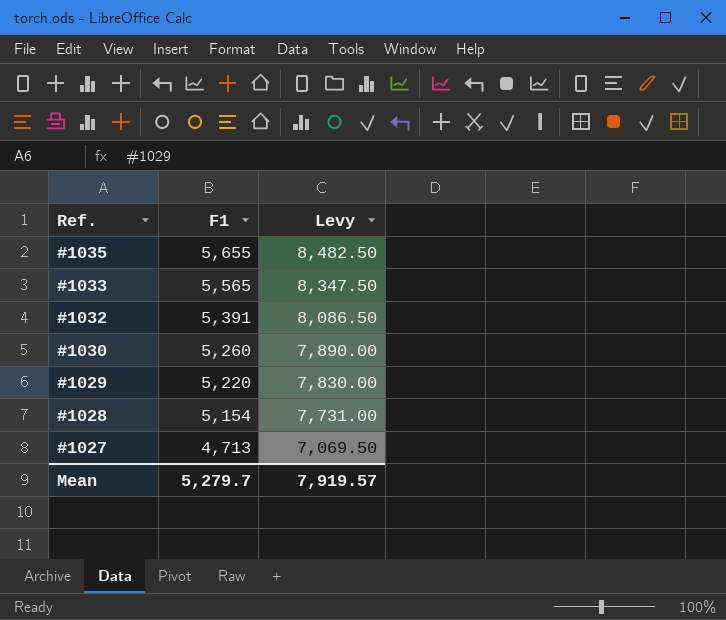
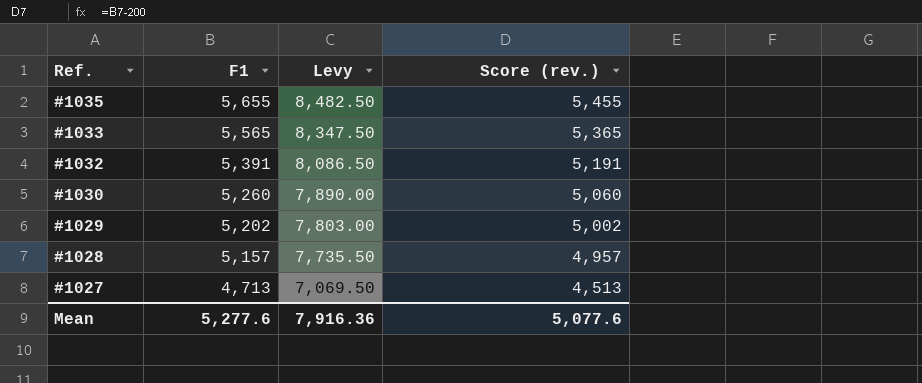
column Score (rev.) | formula: none -> [F1] - 200
#1029 | F1: 5,220 -> 5,202
#1029 | Levy: 7,830.00 -> 7,803.00
#1028 | F1: 5,154 -> 5,157
#1028 | Levy: 7,731.00 -> 7,735.50
Mean | F1: 5,279.7 -> 5,277.6
Mean | Levy: 7,919.57 -> 7,916.36

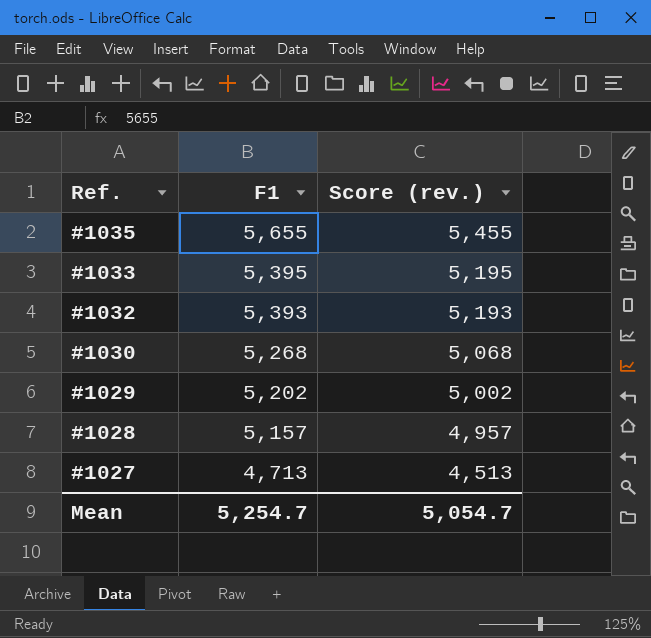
column Levy | formula: [F1] * 1.5 -> none
#1033 | F1: 5,565 -> 5,395
#1033 | Score (rev.): 5,365 -> 5,195
#1032 | F1: 5,391 -> 5,393
#1032 | Score (rev.): 5,191 -> 5,193
#1030 | F1: 5,260 -> 5,268
#1030 | Score (rev.): 5,060 -> 5,068
Mean | F1: 5,277.6 -> 5,254.7
Mean | Score (rev.): 5,077.6 -> 5,054.7

